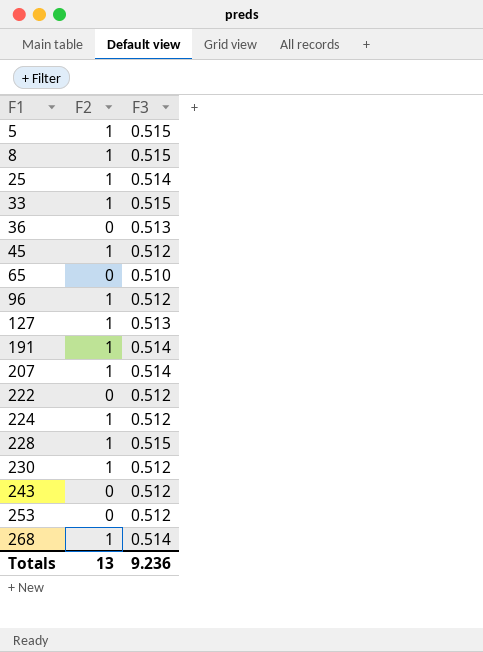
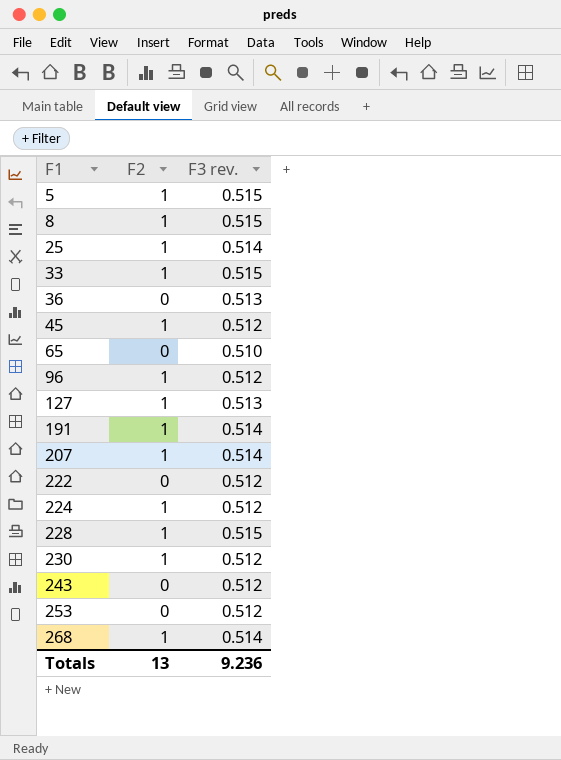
column name: F3 -> F3 rev.

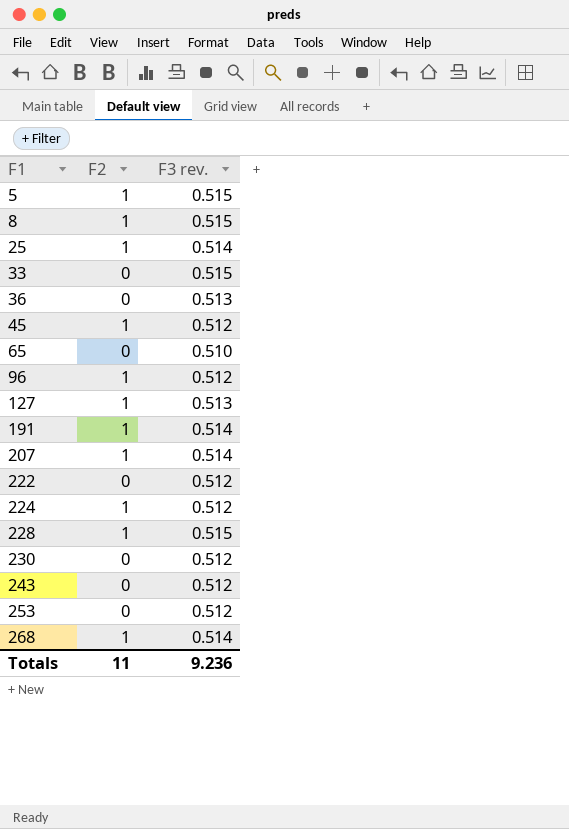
33 | F2: 1 -> 0
230 | F2: 1 -> 0
Totals | F2: 13 -> 11

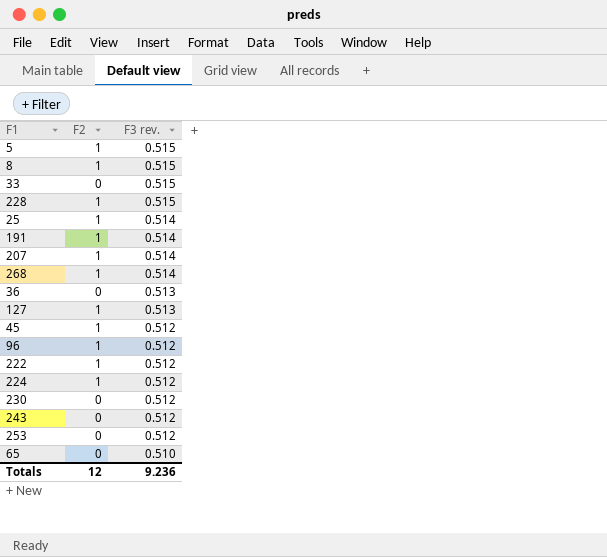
row order: F1 ascending -> F3 rev. descending
222 | F2: 0 -> 1
Totals | F2: 11 -> 12

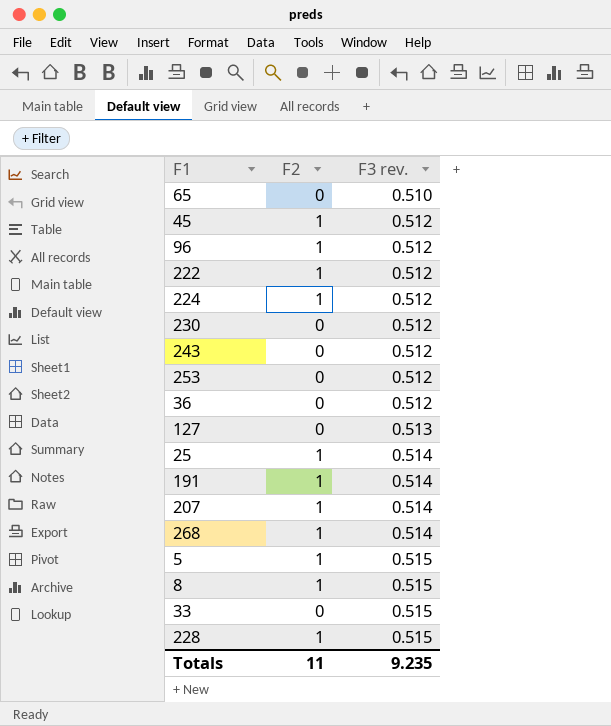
row order: F3 rev. descending -> F3 rev. ascending
36 | F3 rev.: 0.513 -> 0.512
127 | F2: 1 -> 0
Totals | F2: 12 -> 11
Totals | F3 rev.: 9.236 -> 9.235

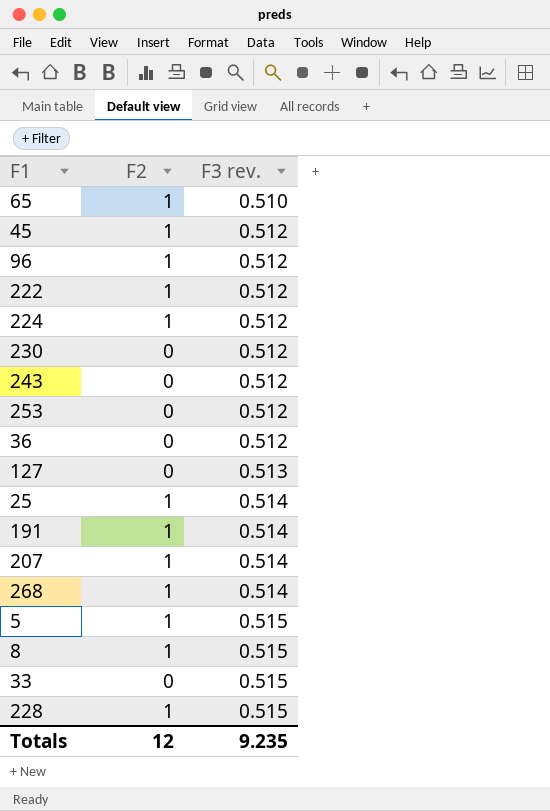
65 | F2: 0 -> 1
Totals | F2: 11 -> 12

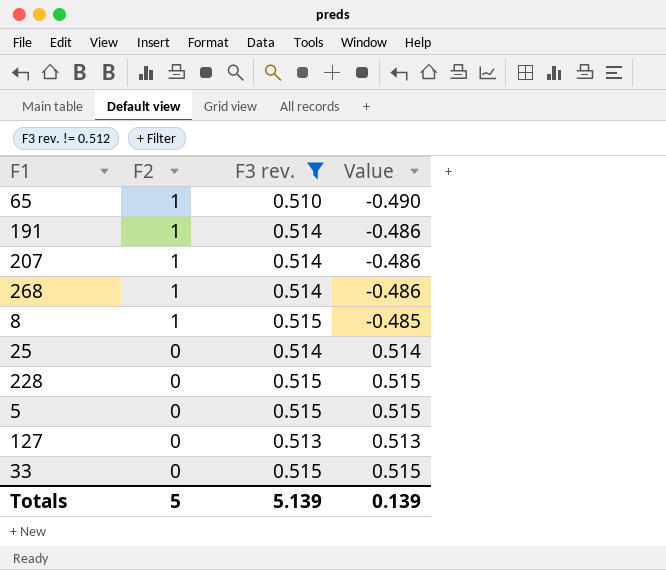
filter: none -> F3 rev. != 0.512
row order: F3 rev. ascending -> F2 descending
column Value | formula: none -> [F3 rev.] - [F2]
25 | F2: 1 -> 0
228 | F2: 1 -> 0
5 | F2: 1 -> 0
Totals | F2: 12 -> 5
Totals | F3 rev.: 9.235 -> 5.139

